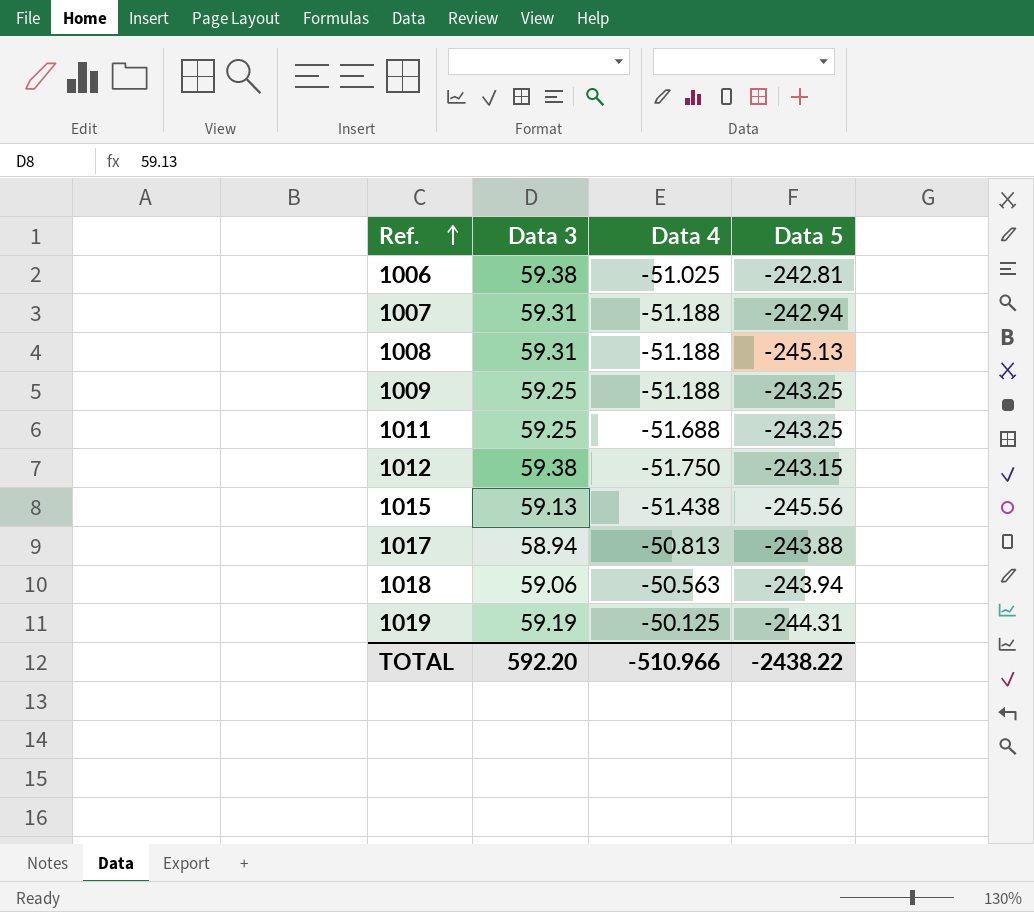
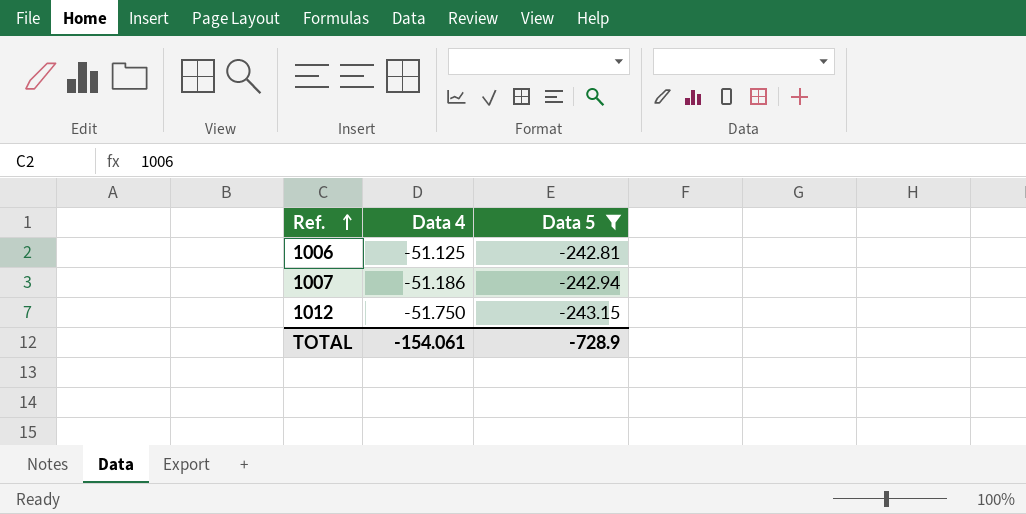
filter: none -> Data 5 >= -243.15
column Data 3 | position: 2 -> none
1006 | Data 4: -51.025 -> -51.125
1007 | Data 4: -51.188 -> -51.186
TOTAL | Data 4: -510.966 -> -154.061
TOTAL | Data 5: -2438.22 -> -728.9

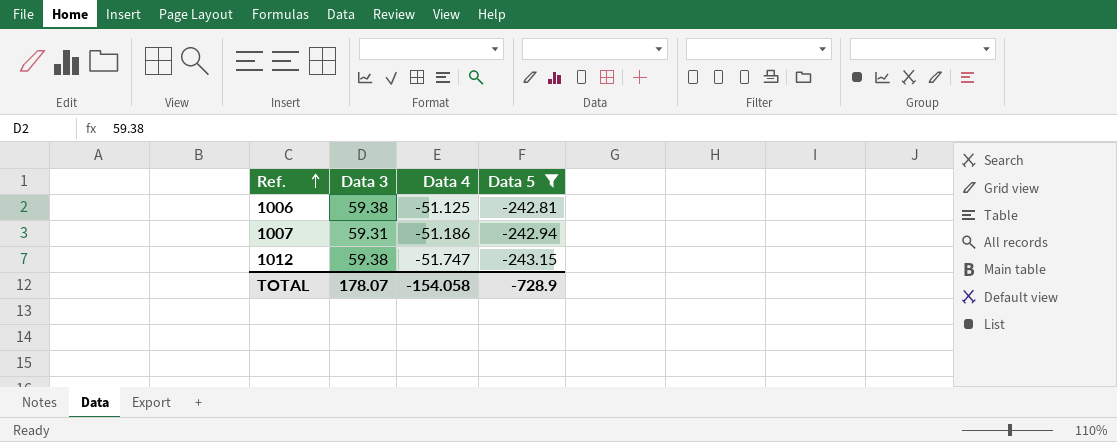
column Data 3 | position: none -> 2
1012 | Data 4: -51.750 -> -51.747
TOTAL | Data 4: -154.061 -> -154.058

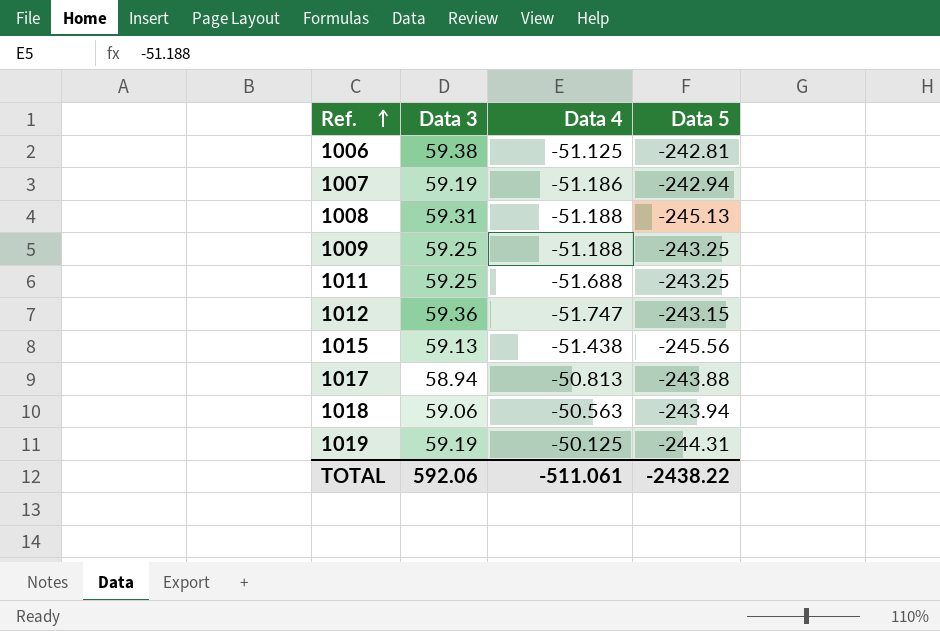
filter: Data 5 >= -243.15 -> none
1007 | Data 3: 59.31 -> 59.19
1012 | Data 3: 59.38 -> 59.36
TOTAL | Data 3: 178.07 -> 592.06
TOTAL | Data 4: -154.058 -> -511.061
TOTAL | Data 5: -728.9 -> -2438.22

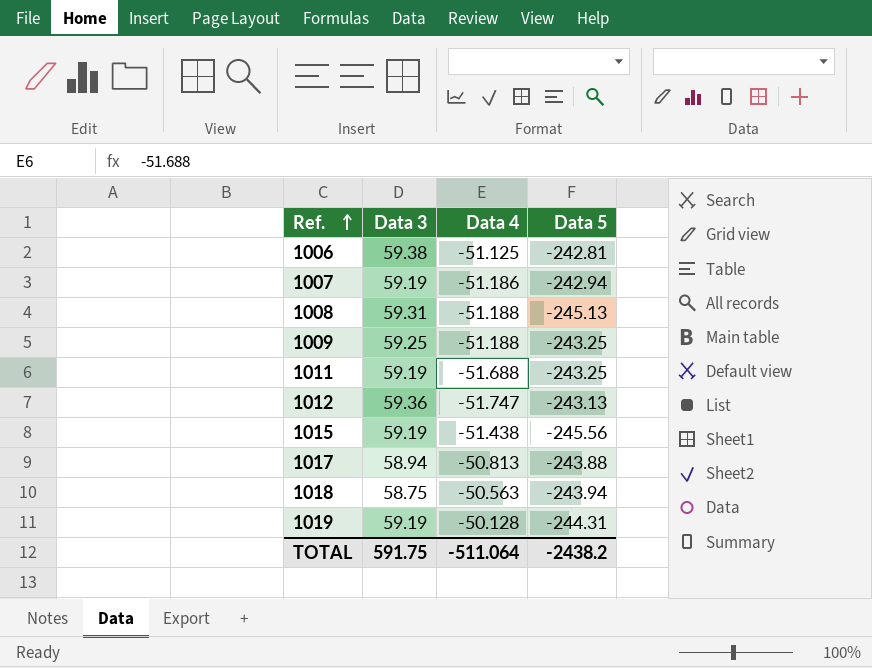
1011 | Data 3: 59.25 -> 59.19
1012 | Data 5: -243.15 -> -243.13
1015 | Data 3: 59.13 -> 59.19
1018 | Data 3: 59.06 -> 58.75
1019 | Data 4: -50.125 -> -50.128
TOTAL | Data 3: 592.06 -> 591.75
TOTAL | Data 4: -511.061 -> -511.064
TOTAL | Data 5: -2438.22 -> -2438.2

